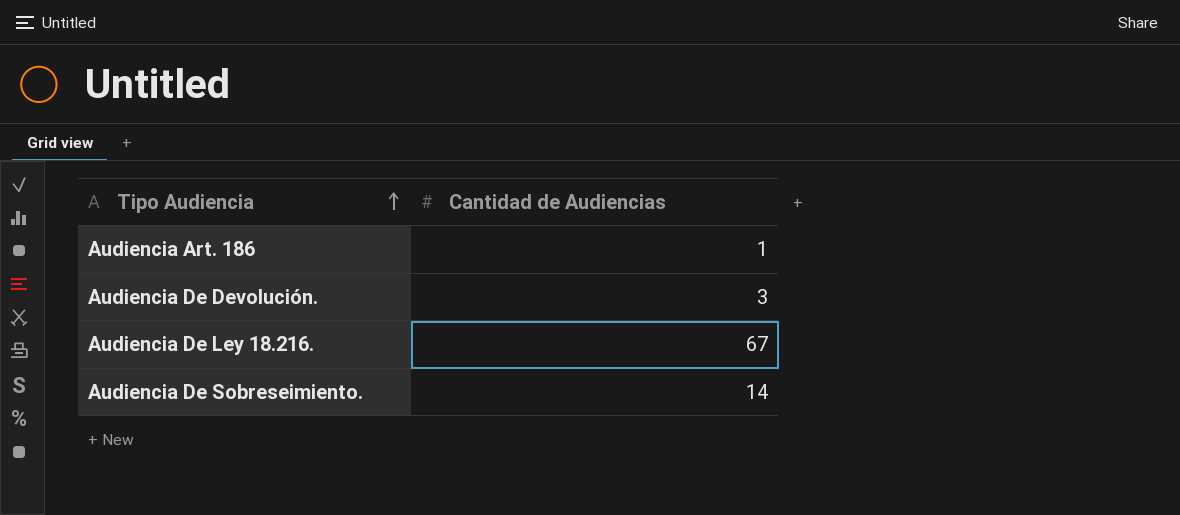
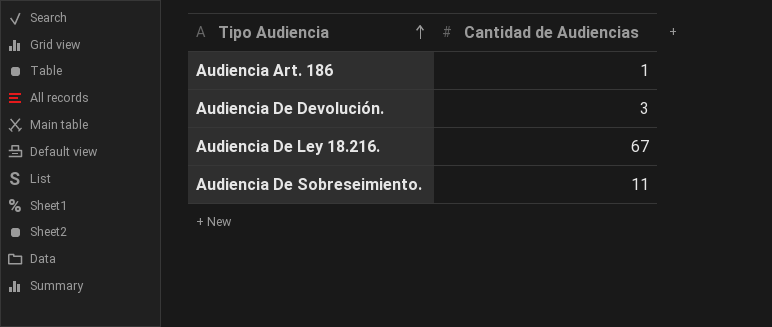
Audiencia De Sobreseimiento. | Cantidad de Audiencias: 14 -> 11

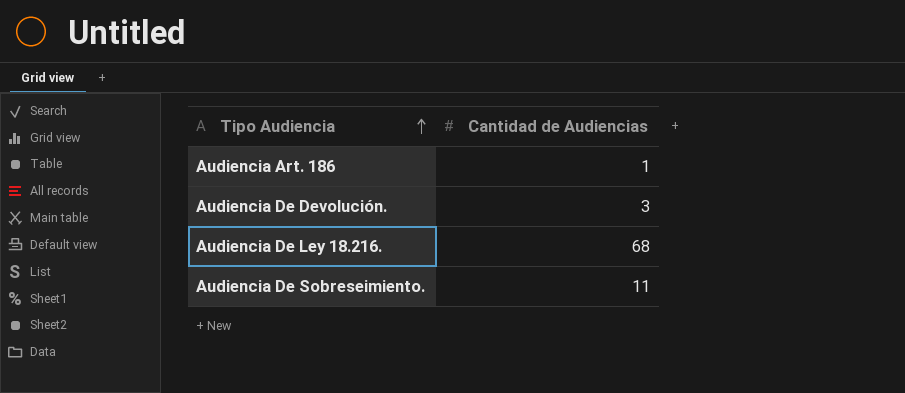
Audiencia De Ley 18.216. | Cantidad de Audiencias: 67 -> 68

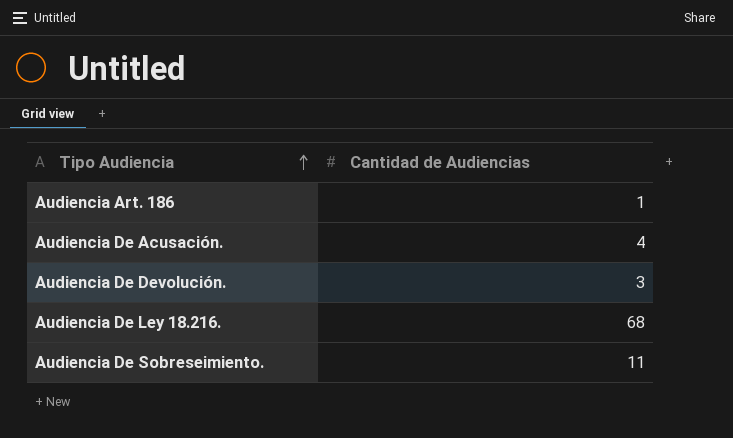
row Audiencia De Acusación.: none -> 4

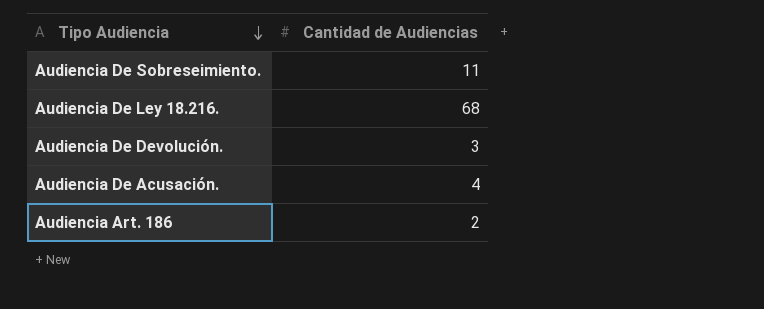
row order: Tipo Audiencia ascending -> Tipo Audiencia descending
Audiencia Art. 186 | Cantidad de Audiencias: 1 -> 2

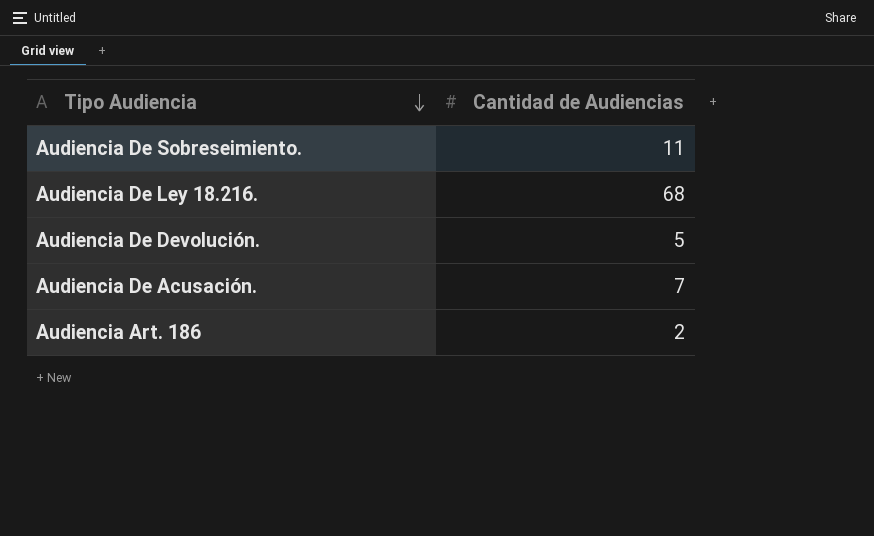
Audiencia De Devolución. | Cantidad de Audiencias: 3 -> 5
Audiencia De Acusación. | Cantidad de Audiencias: 4 -> 7

